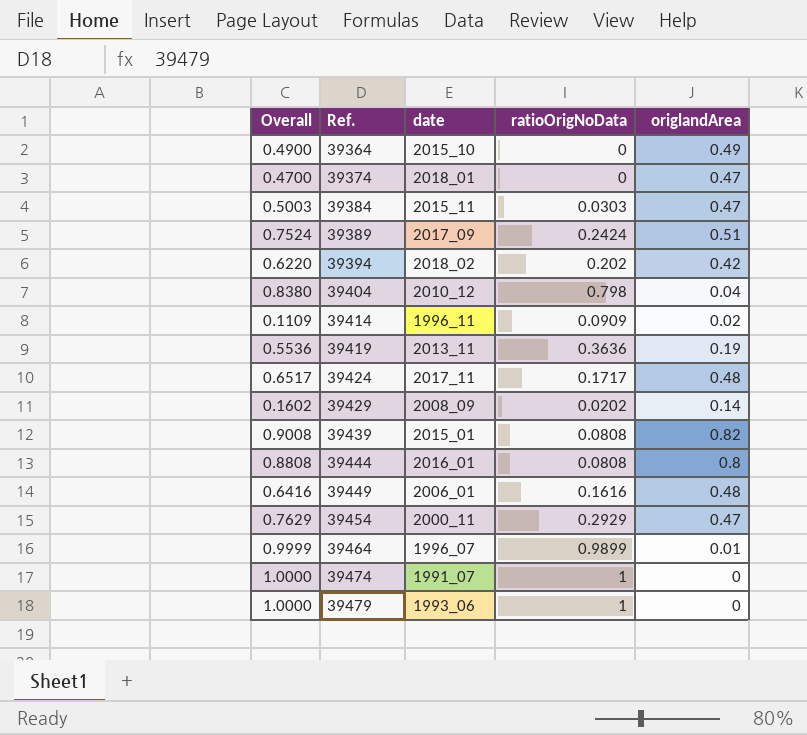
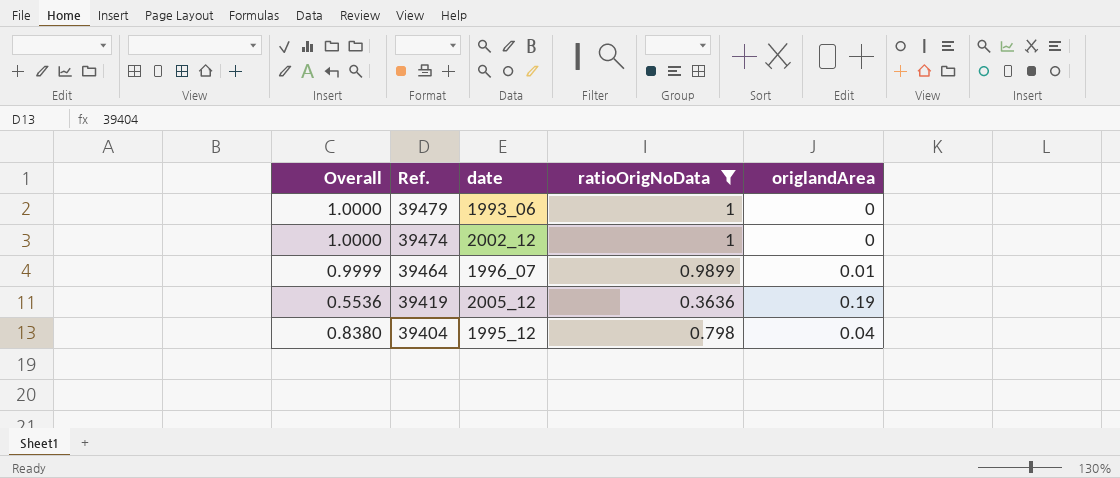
filter: none -> ratioOrigNoData >= 0.3636
row order: Ref. ascending -> Ref. descending
39474 | date: 1991_07 -> 2002_12
39419 | date: 2013_11 -> 2005_12
39404 | date: 2010_12 -> 1995_12

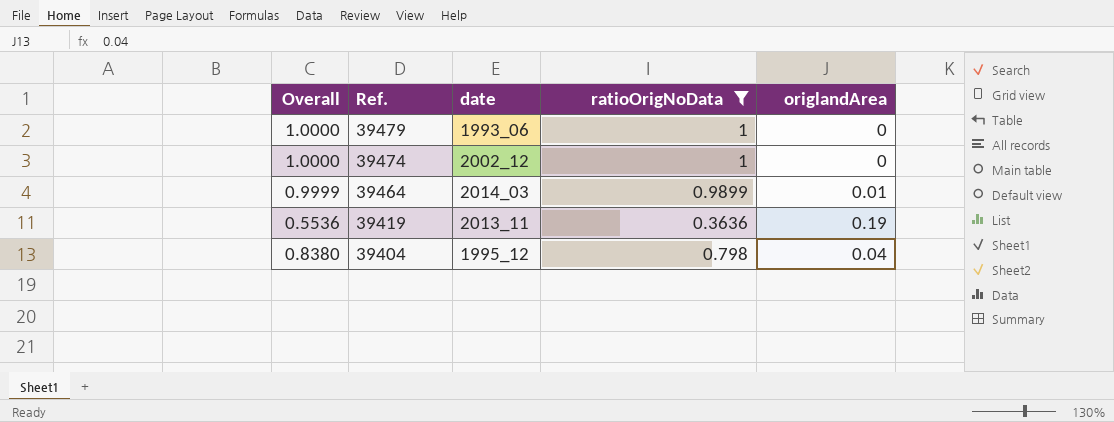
39464 | date: 1996_07 -> 2014_03
39419 | date: 2005_12 -> 2013_11

